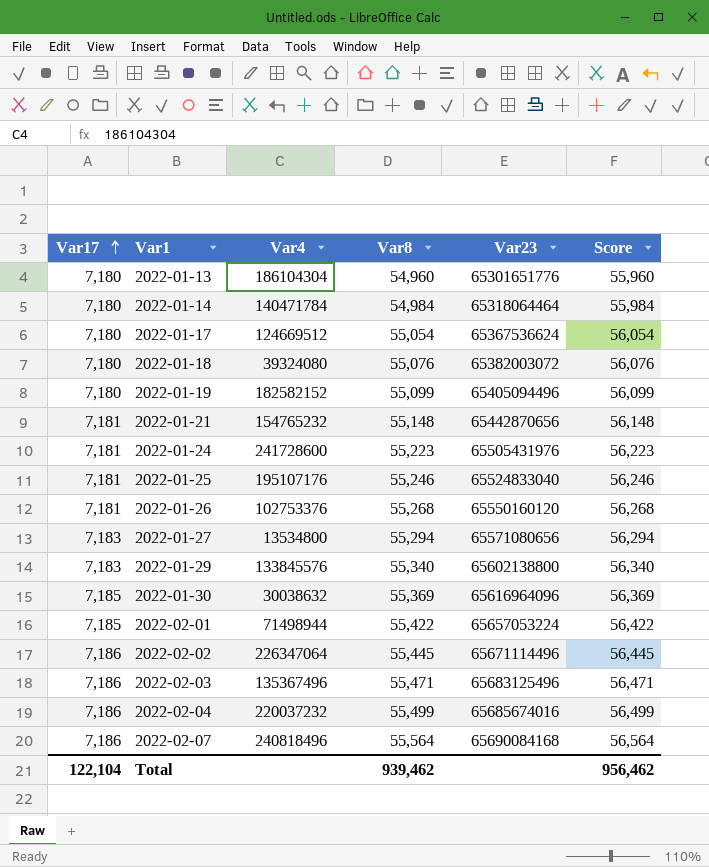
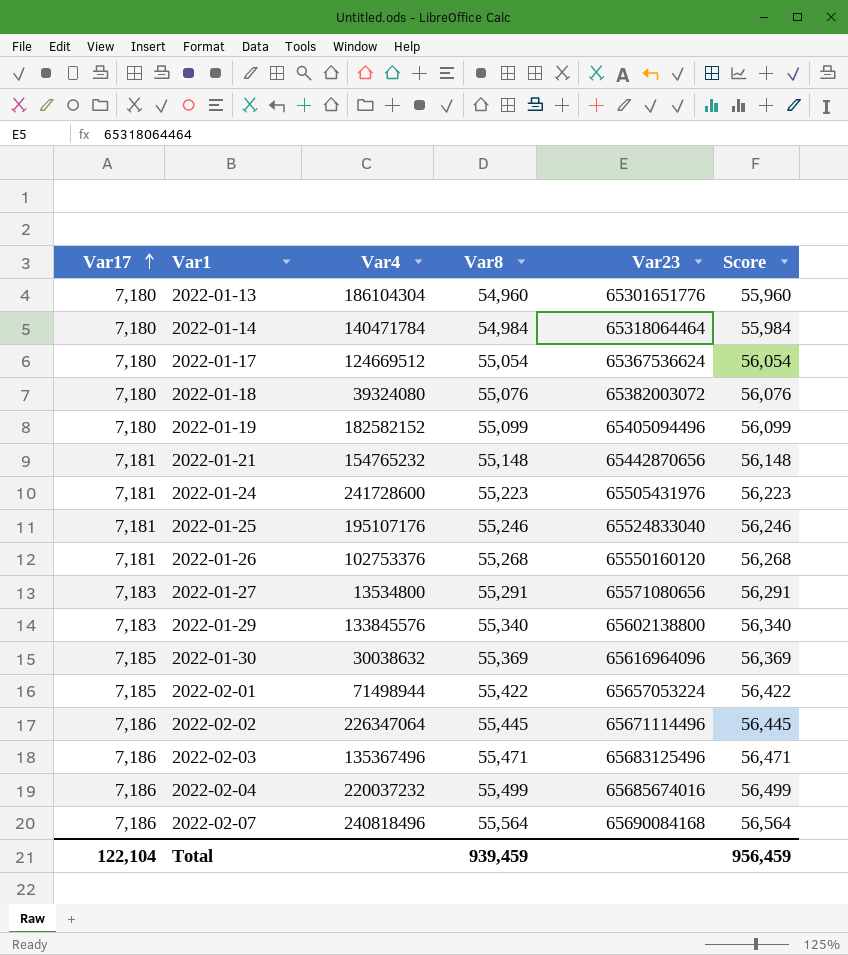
2022-01-27 | Var8: 55,294 -> 55,291
2022-01-27 | Score: 56,294 -> 56,291
Total | Var8: 939,462 -> 939,459
Total | Score: 956,462 -> 956,459

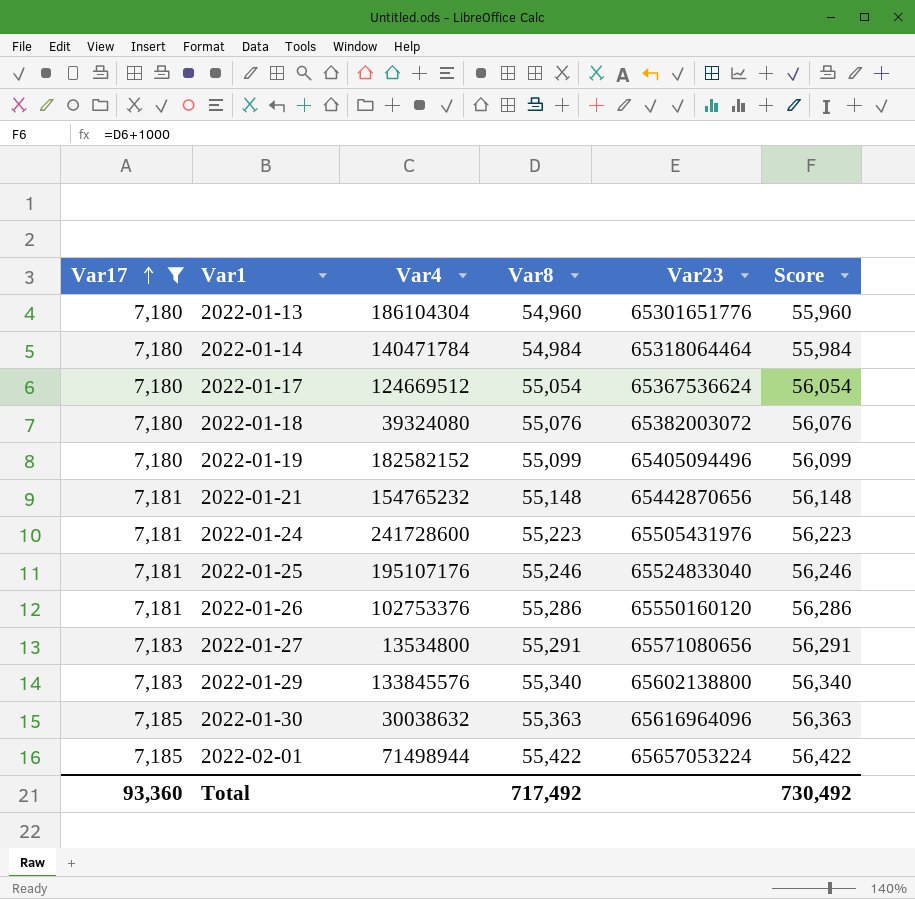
filter: none -> Var17 != 7,186
2022-01-26 | Var8: 55,268 -> 55,286
2022-01-26 | Score: 56,268 -> 56,286
2022-01-30 | Var8: 55,369 -> 55,363
2022-01-30 | Score: 56,369 -> 56,363
Total | Var17: 122,104 -> 93,360
Total | Var8: 939,459 -> 717,492
Total | Score: 956,459 -> 730,492

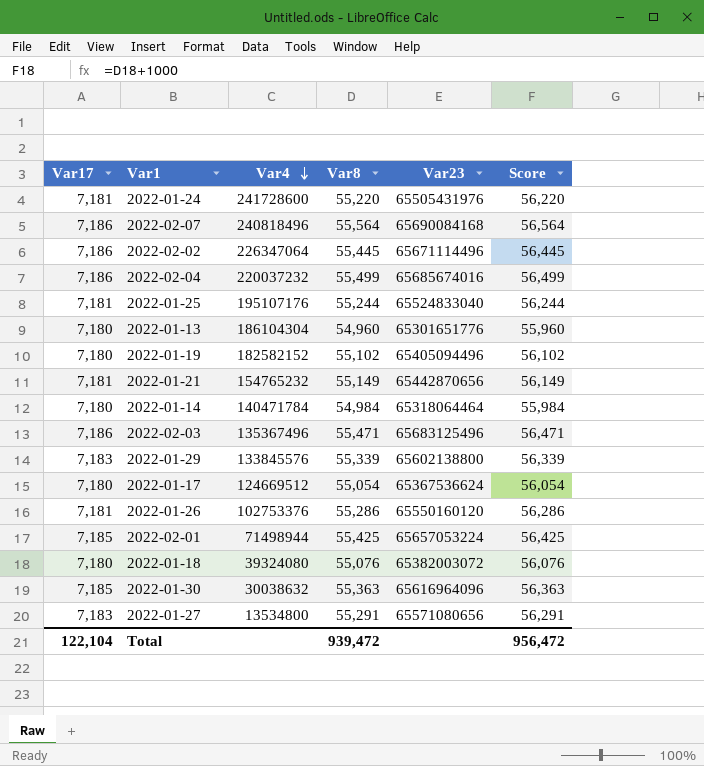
filter: Var17 != 7,186 -> none
row order: Var17 ascending -> Var4 descending
2022-01-24 | Var8: 55,223 -> 55,220
2022-01-24 | Score: 56,223 -> 56,220
2022-01-25 | Var8: 55,246 -> 55,244
2022-01-25 | Score: 56,246 -> 56,244
2022-01-19 | Var8: 55,099 -> 55,102
2022-01-19 | Score: 56,099 -> 56,102
2022-01-21 | Var8: 55,148 -> 55,149
2022-01-21 | Score: 56,148 -> 56,149
2022-01-29 | Var8: 55,340 -> 55,339
2022-01-29 | Score: 56,340 -> 56,339
2022-02-01 | Var8: 55,422 -> 55,425
2022-02-01 | Score: 56,422 -> 56,425
Total | Var17: 93,360 -> 122,104
Total | Var8: 717,492 -> 939,472
Total | Score: 730,492 -> 956,472

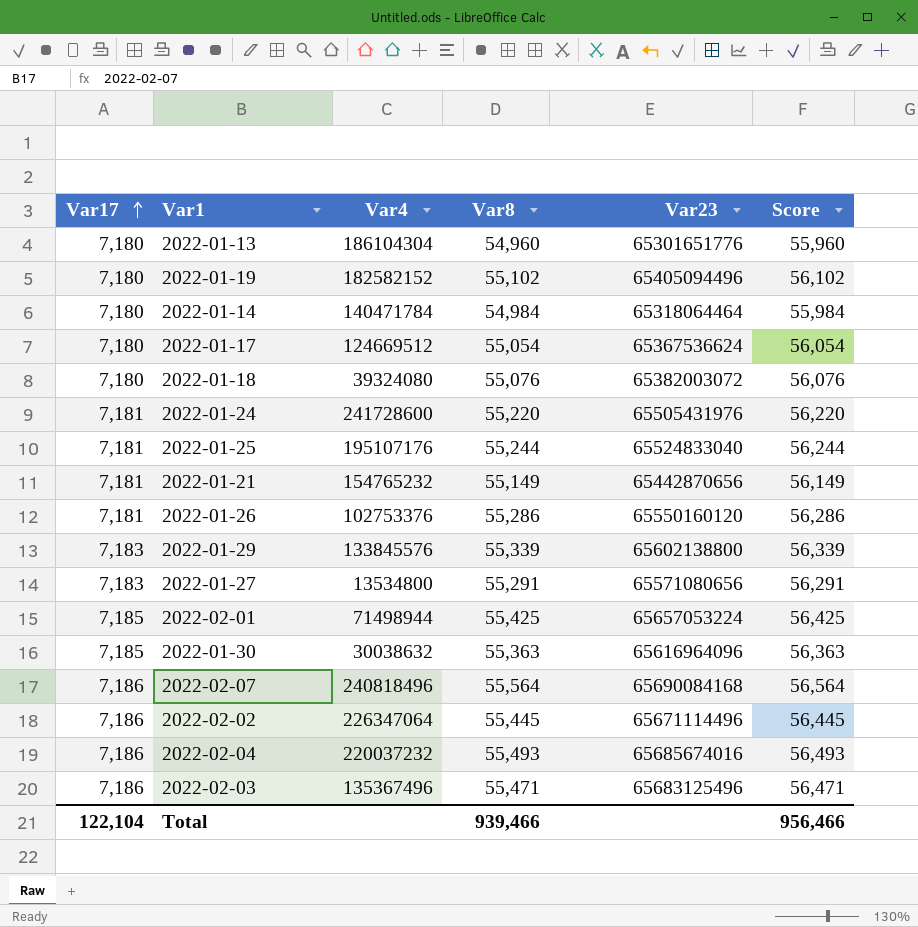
row order: Var4 descending -> Var17 ascending
2022-02-04 | Var8: 55,499 -> 55,493
2022-02-04 | Score: 56,499 -> 56,493
Total | Var8: 939,472 -> 939,466
Total | Score: 956,472 -> 956,466

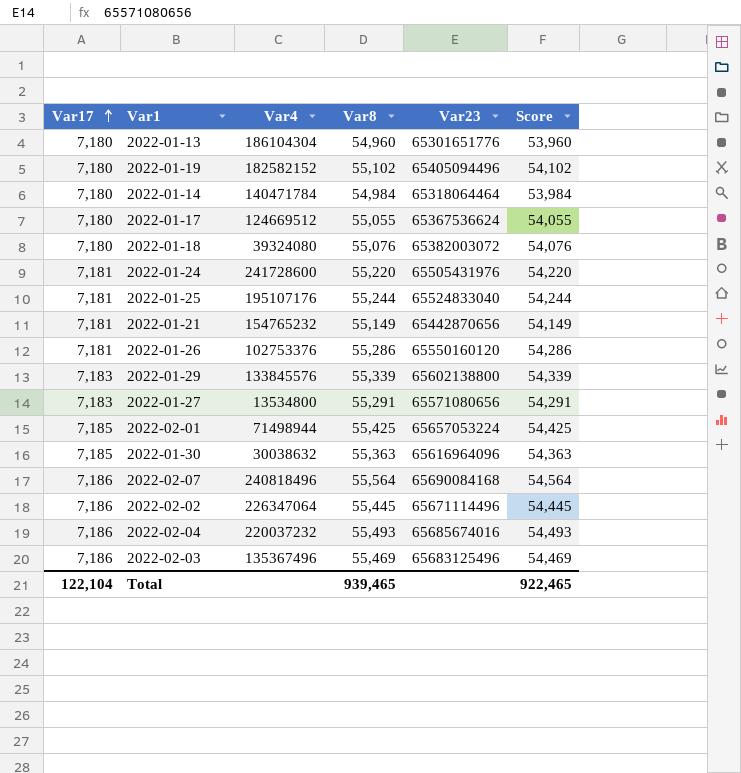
column Score | formula: [Var8] + 1000 -> [Var8] - 1000
2022-01-17 | Var8: 55,054 -> 55,055
2022-02-03 | Var8: 55,471 -> 55,469
Total | Var8: 939,466 -> 939,465
Total | Score: 956,466 -> 922,465

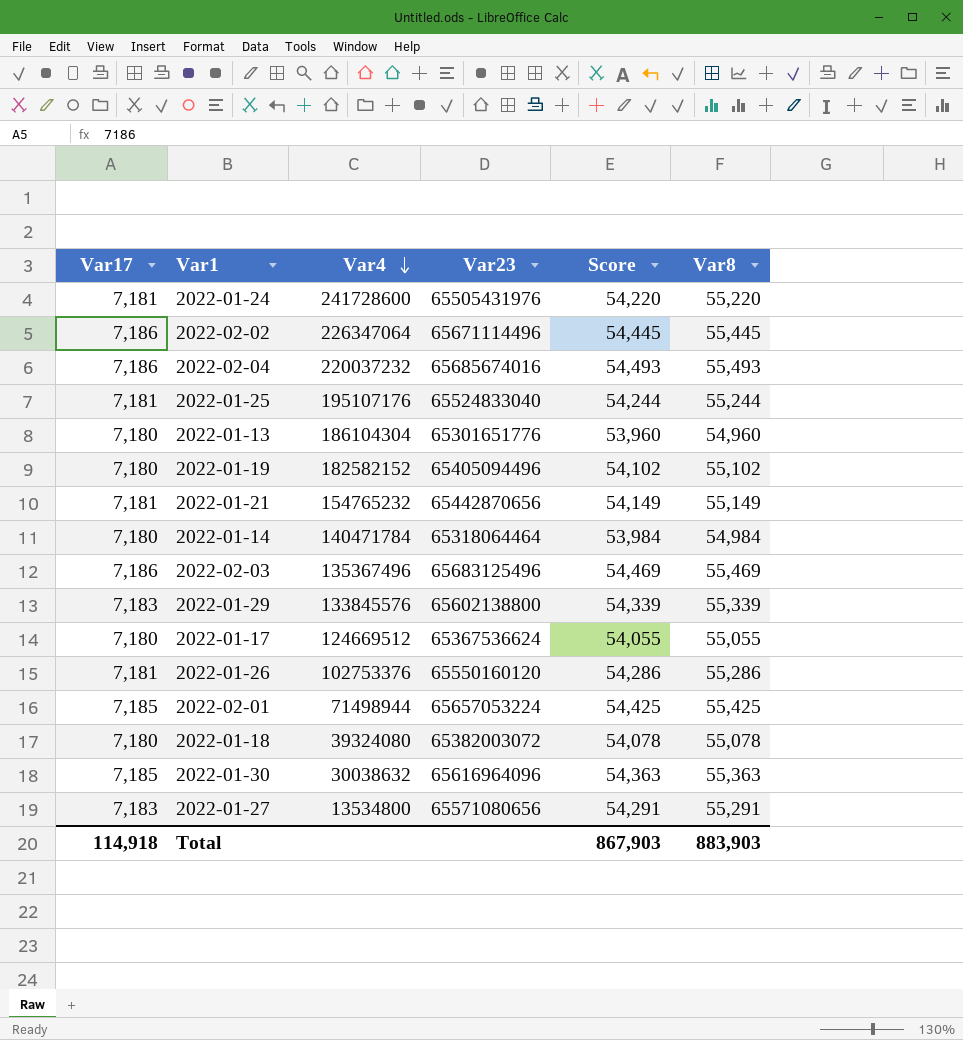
row order: Var17 ascending -> Var4 descending
column Var8 | position: 4 -> 6
row 2022-02-07: 7,186 | 240818496 | 55,564 | 65690084168 | 54,564 -> none
2022-01-18 | Score: 54,076 -> 54,078
2022-01-18 | Var8: 55,076 -> 55,078
Total | Var17: 122,104 -> 114,918
Total | Score: 922,465 -> 867,903
Total | Var8: 939,465 -> 883,903

